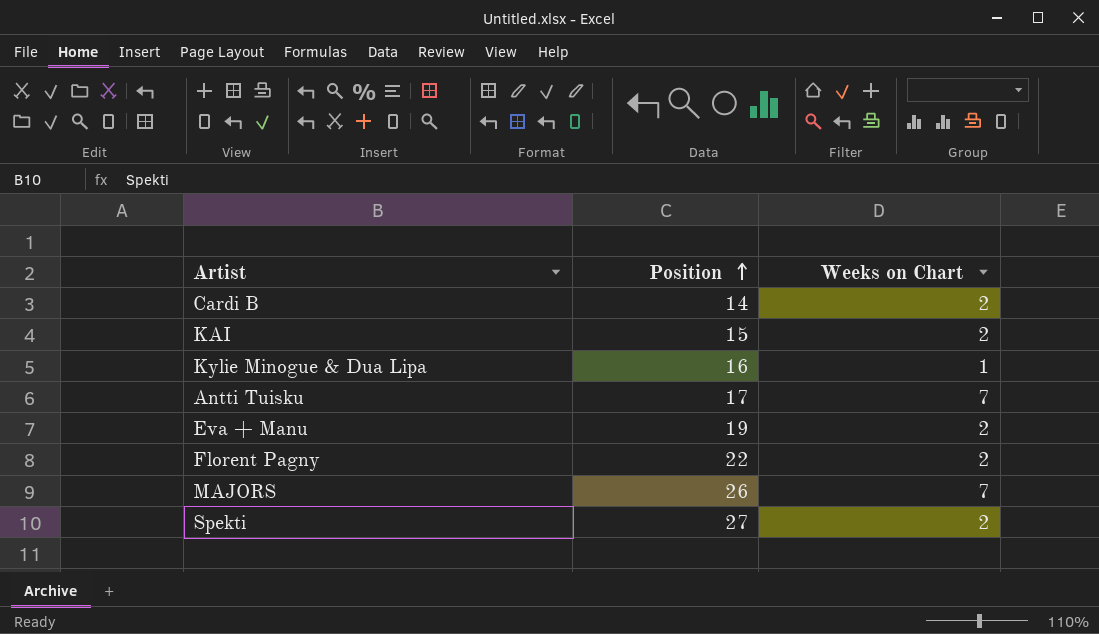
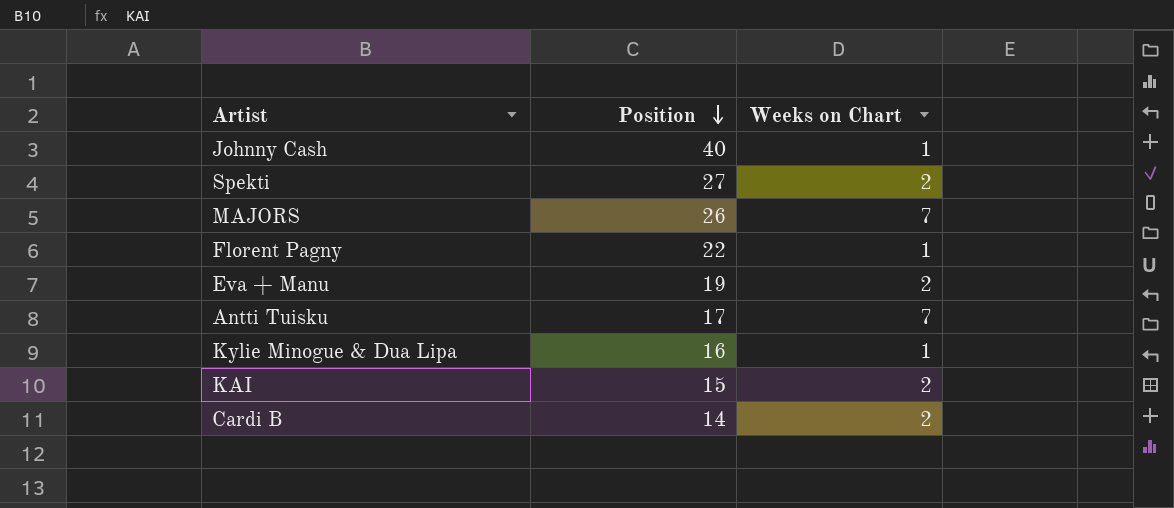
row order: Position ascending -> Position descending
row Johnny Cash: none -> 40 | 1
Florent Pagny | Weeks on Chart: 2 -> 1

